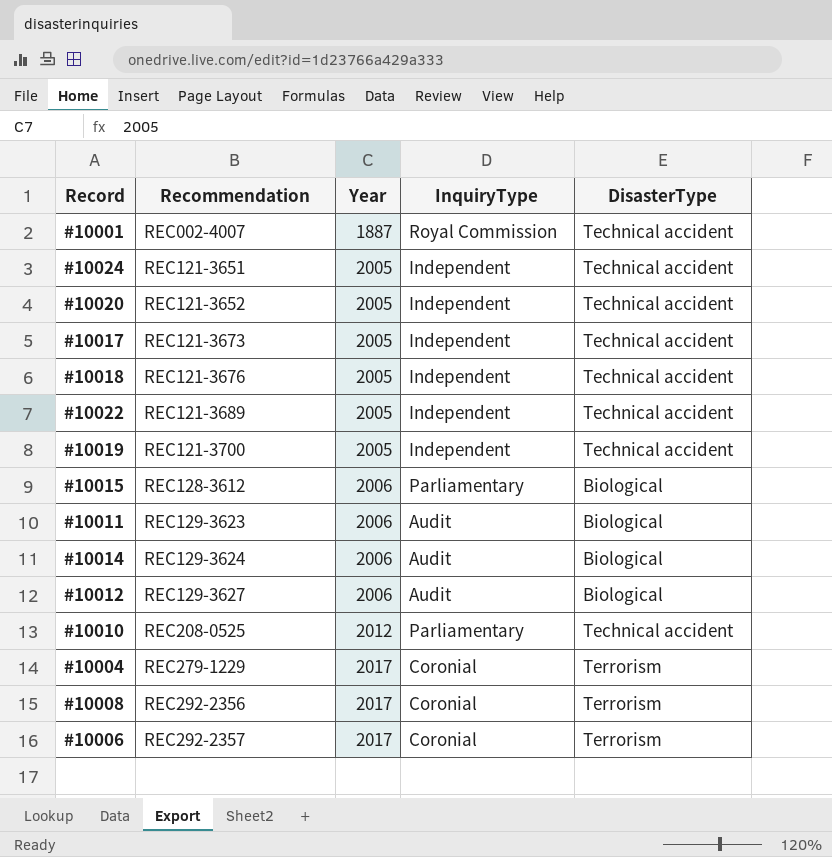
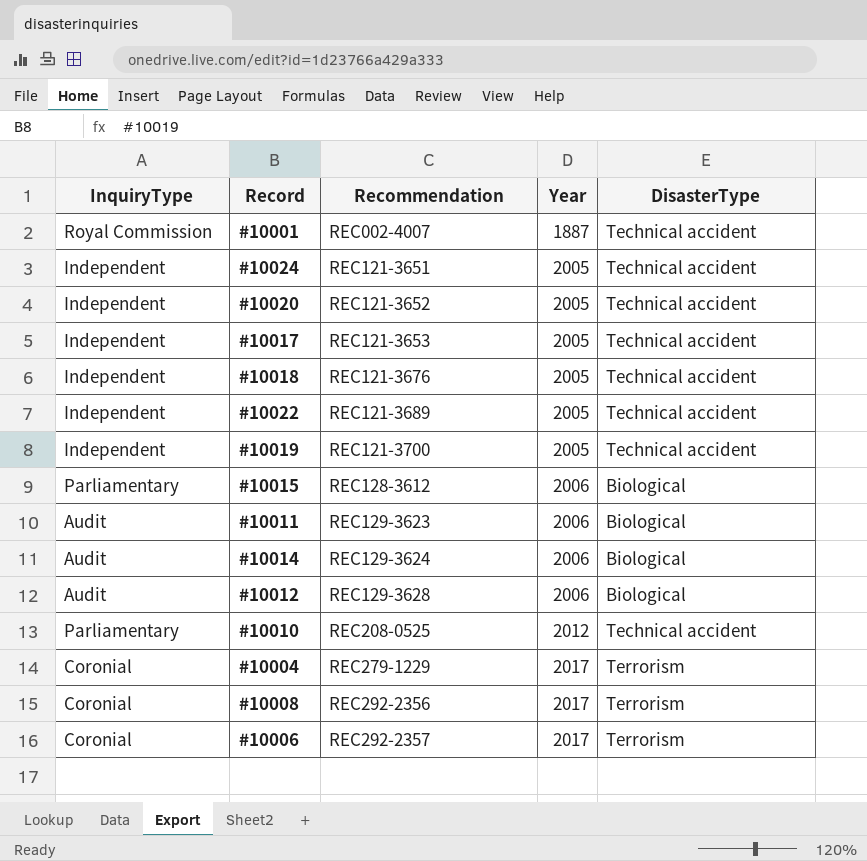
column InquiryType | position: 4 -> 1
#10017 | Recommendation: REC121-3673 -> REC121-3653
#10012 | Recommendation: REC129-3627 -> REC129-3628

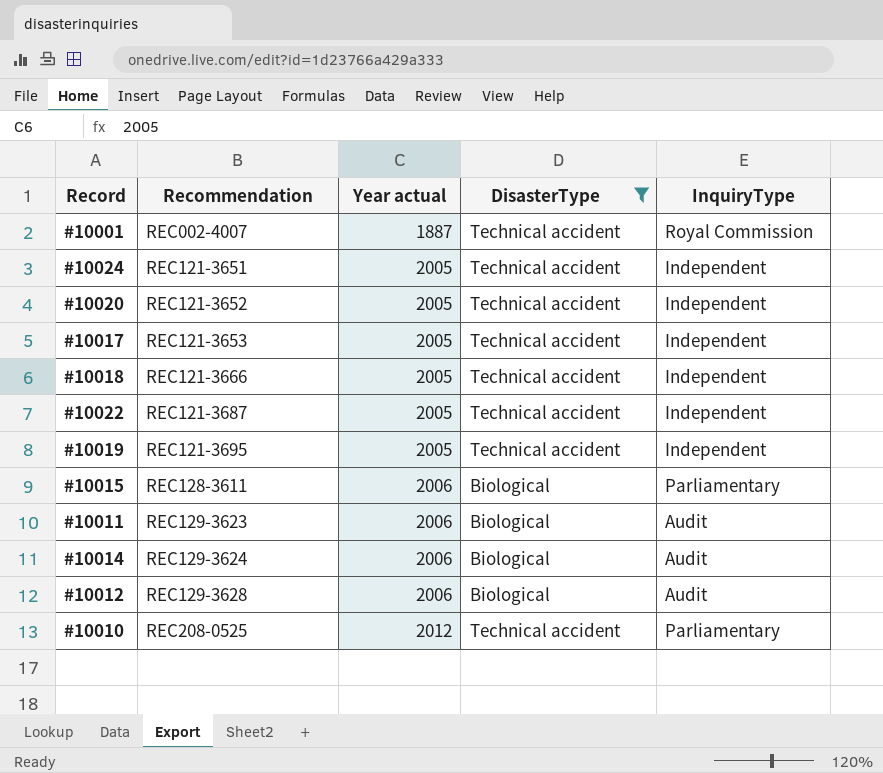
filter: none -> DisasterType != Terrorism
column name: Year -> Year actual
column InquiryType | position: 1 -> 5
#10018 | Recommendation: REC121-3676 -> REC121-3666
#10022 | Recommendation: REC121-3689 -> REC121-3687
#10019 | Recommendation: REC121-3700 -> REC121-3695
#10015 | Recommendation: REC128-3612 -> REC128-3611

